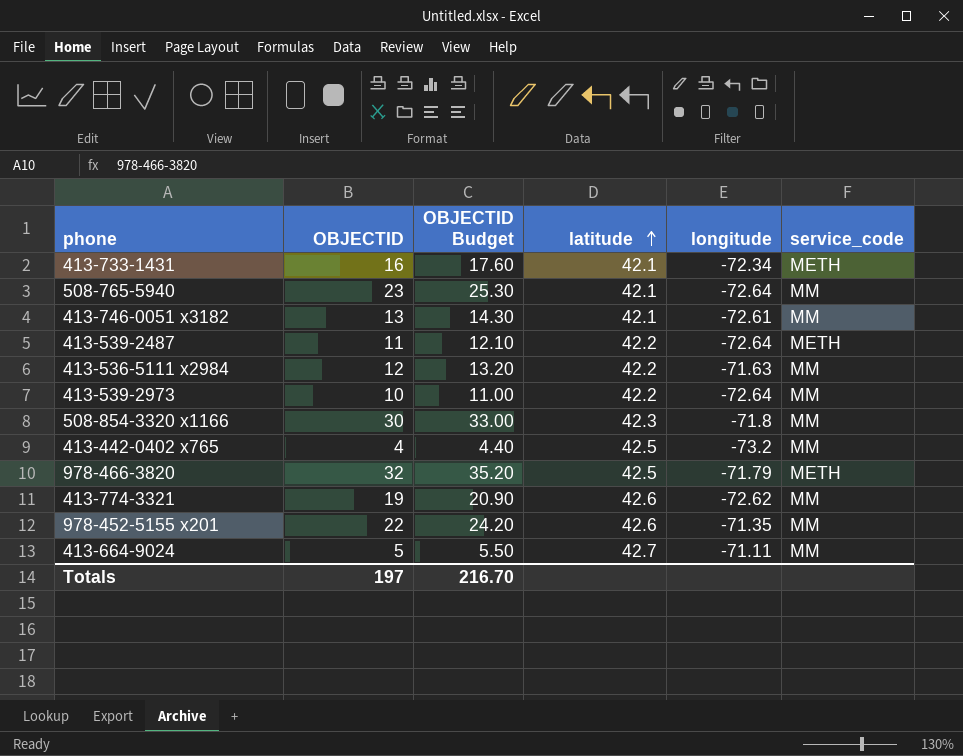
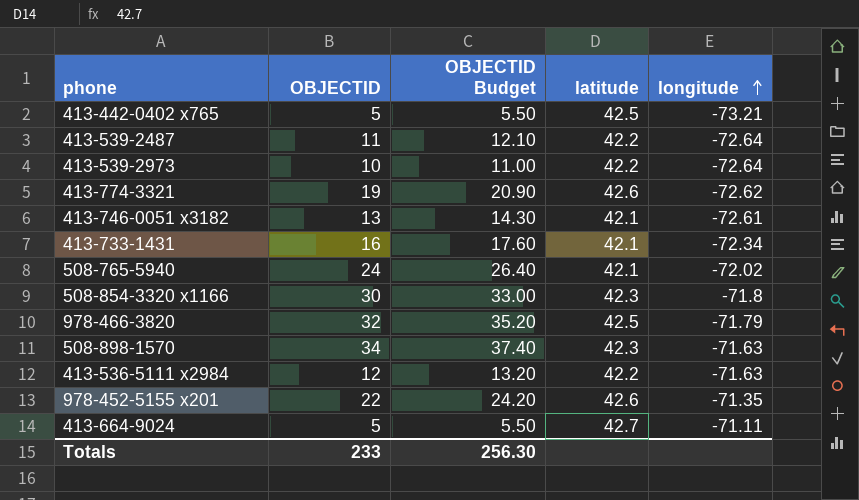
row order: latitude ascending -> longitude ascending
column service_code | position: 6 -> none
413-442-0402 x765 | OBJECTID: 4 -> 5
413-442-0402 x765 | OBJECTID Budget: 4.40 -> 5.50
413-442-0402 x765 | longitude: -73.2 -> -73.21
508-765-5940 | OBJECTID: 23 -> 24
508-765-5940 | OBJECTID Budget: 25.30 -> 26.40
508-765-5940 | longitude: -72.64 -> -72.02
row 508-898-1570: none -> 34 | 37.40 | 42.3 | -71.63
Totals | OBJECTID: 197 -> 233
Totals | OBJECTID Budget: 216.70 -> 256.30

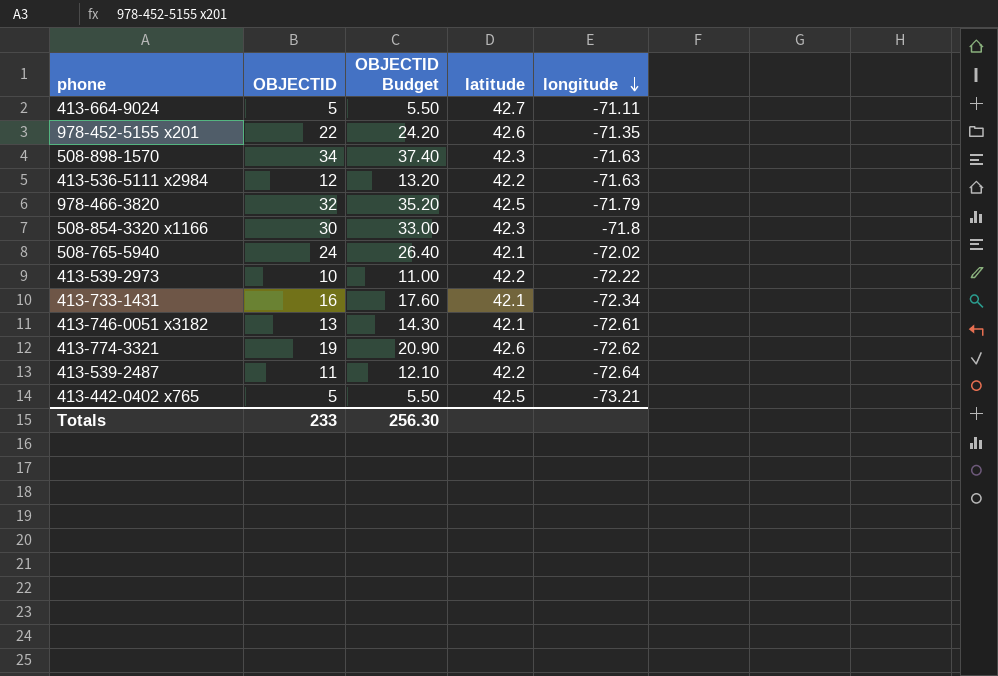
row order: longitude ascending -> longitude descending
413-539-2973 | longitude: -72.64 -> -72.22

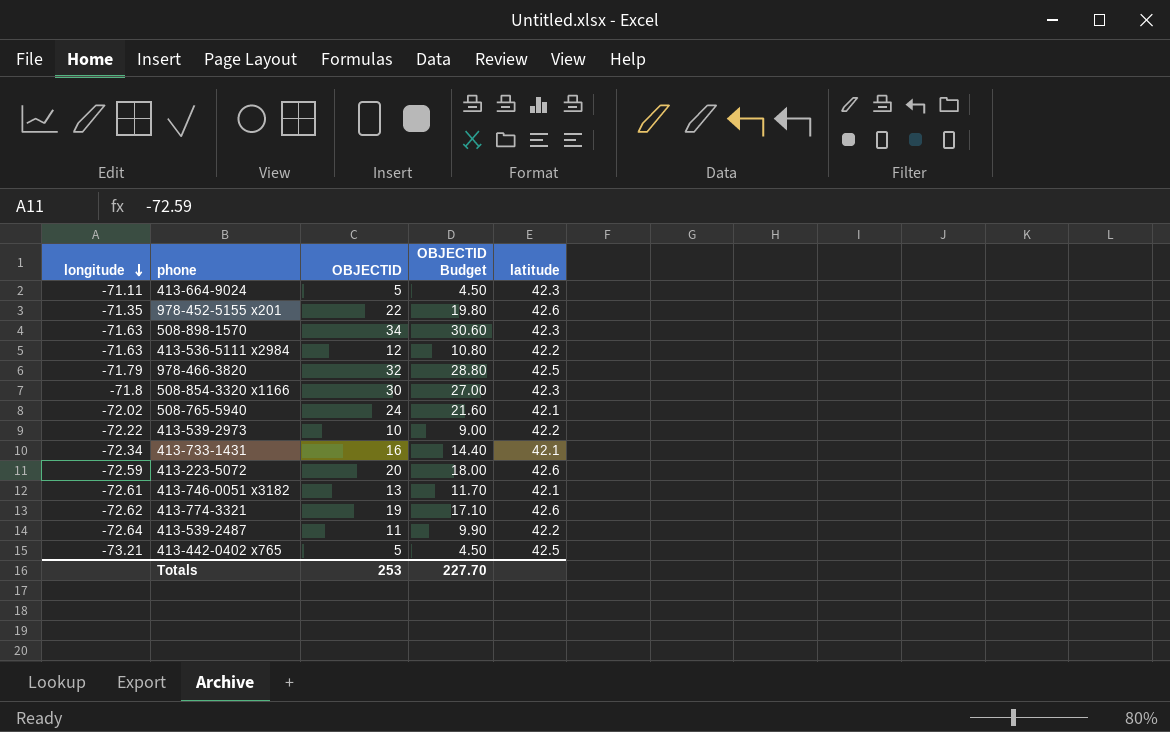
column longitude | position: 5 -> 1
column OBJECTID Budget | formula: [OBJECTID] * 1.1 -> [OBJECTID] * 0.9
413-664-9024 | latitude: 42.7 -> 42.3
row 413-223-5072: none -> -72.59 | 20 | 18.00 | 42.6
Totals | OBJECTID: 233 -> 253
Totals | OBJECTID Budget: 256.30 -> 227.70

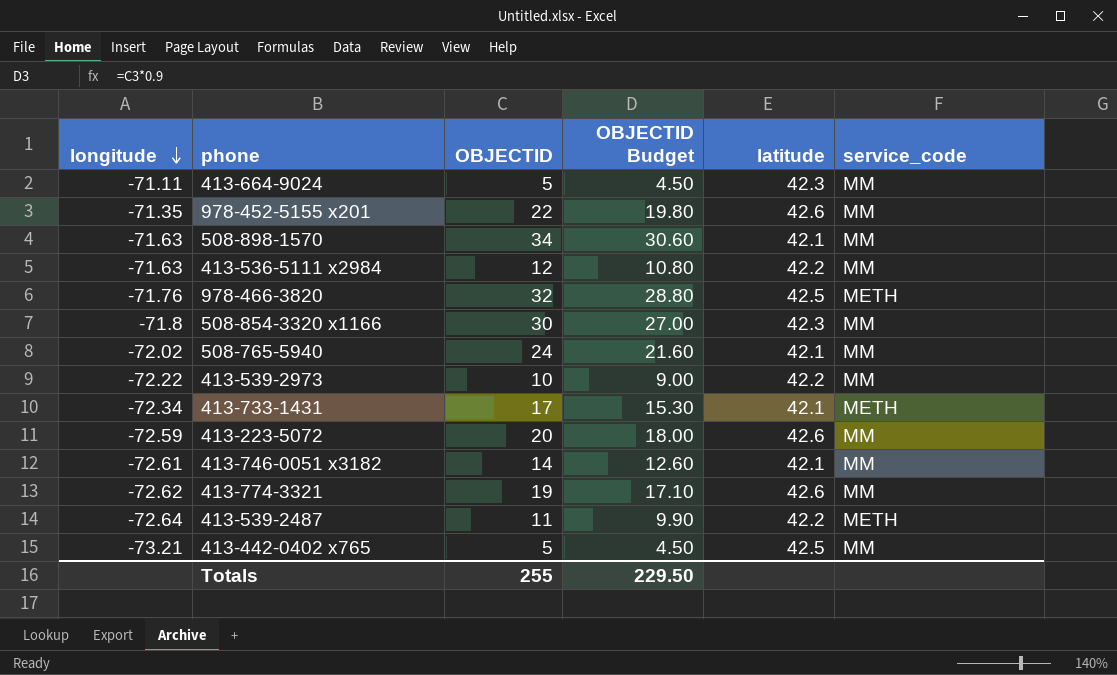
column service_code | position: none -> 6
508-898-1570 | latitude: 42.3 -> 42.1
978-466-3820 | longitude: -71.79 -> -71.76
413-733-1431 | OBJECTID: 16 -> 17
413-733-1431 | OBJECTID Budget: 14.40 -> 15.30
413-746-0051 x3182 | OBJECTID: 13 -> 14
413-746-0051 x3182 | OBJECTID Budget: 11.70 -> 12.60
Totals | OBJECTID: 253 -> 255
Totals | OBJECTID Budget: 227.70 -> 229.50

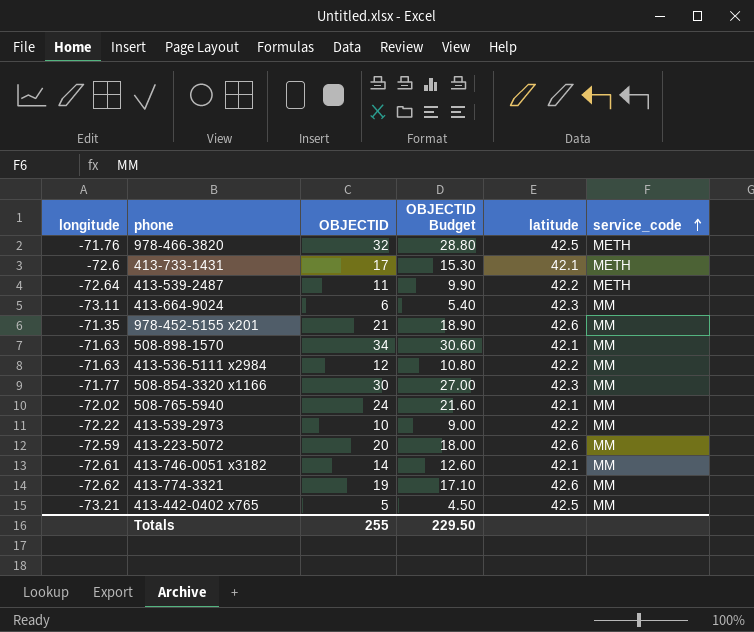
row order: longitude descending -> service_code ascending
413-733-1431 | longitude: -72.34 -> -72.6
413-664-9024 | longitude: -71.11 -> -73.11
413-664-9024 | OBJECTID: 5 -> 6
413-664-9024 | OBJECTID Budget: 4.50 -> 5.40
978-452-5155 x201 | OBJECTID: 22 -> 21
978-452-5155 x201 | OBJECTID Budget: 19.80 -> 18.90
508-854-3320 x1166 | longitude: -71.8 -> -71.77

